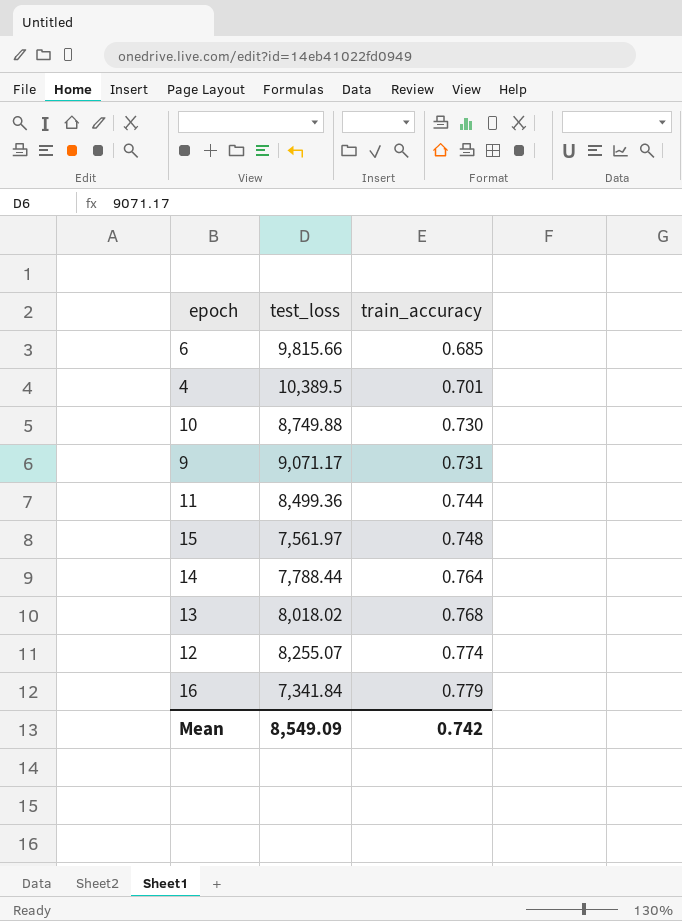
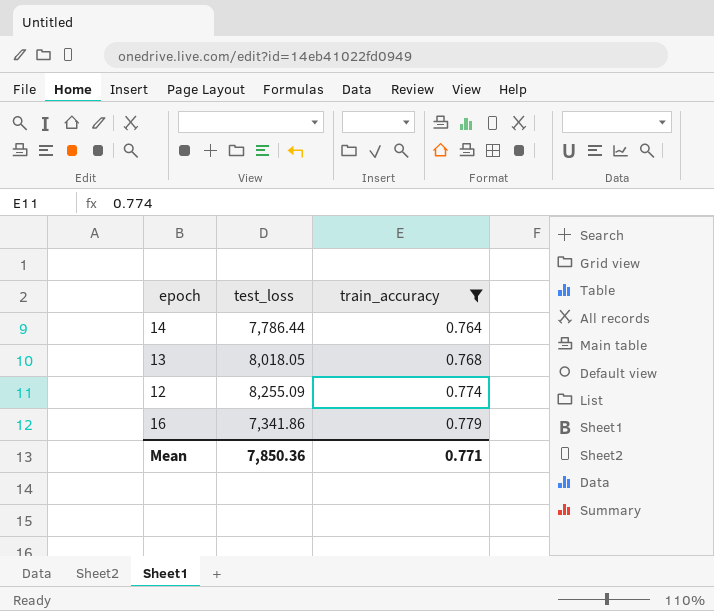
filter: none -> train_accuracy >= 0.764
14 | test_loss: 7,788.44 -> 7,786.44
13 | test_loss: 8,018.02 -> 8,018.05
12 | test_loss: 8,255.07 -> 8,255.09
16 | test_loss: 7,341.84 -> 7,341.86
Mean | test_loss: 8,549.09 -> 7,850.36
Mean | train_accuracy: 0.742 -> 0.771

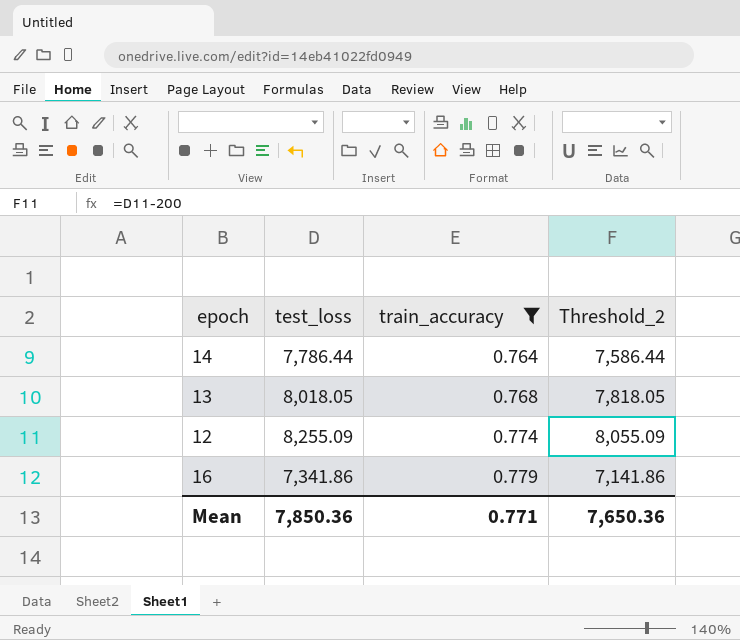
column Threshold_2 | formula: none -> [test_loss] - 200

